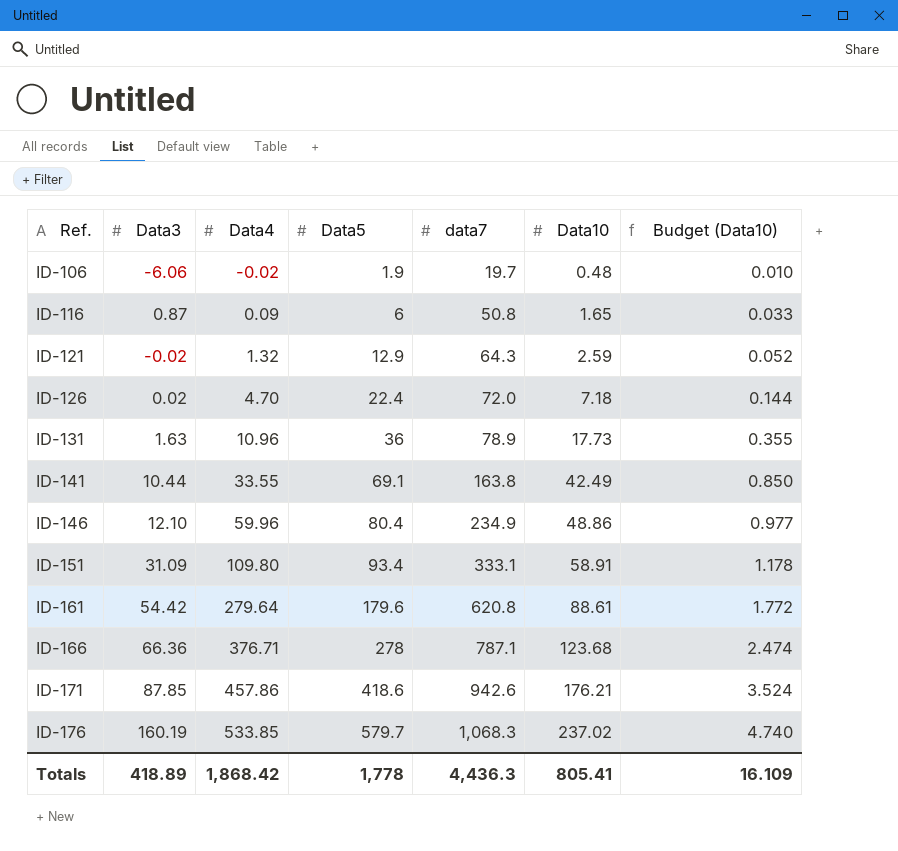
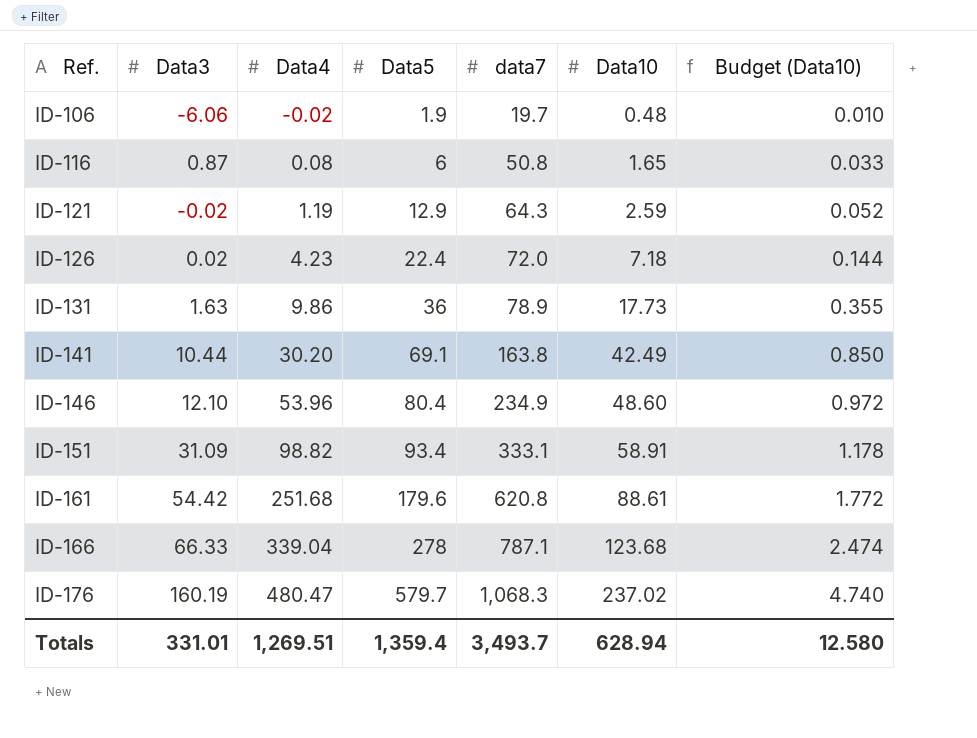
row ID-171: 87.85 | 457.86 | 418.6 | 942.6 | 176.21 | 3.524 -> none
ID-116 | Data4: 0.09 -> 0.08
ID-121 | Data4: 1.32 -> 1.19
ID-126 | Data4: 4.70 -> 4.23
ID-131 | Data4: 10.96 -> 9.86
ID-141 | Data4: 33.55 -> 30.20
ID-146 | Data4: 59.96 -> 53.96
ID-146 | Data10: 48.86 -> 48.60
ID-146 | Budget (Data10): 0.977 -> 0.972
ID-151 | Data4: 109.80 -> 98.82
ID-161 | Data4: 279.64 -> 251.68
ID-166 | Data3: 66.36 -> 66.33
ID-166 | Data4: 376.71 -> 339.04
ID-176 | Data4: 533.85 -> 480.47
Totals | Data3: 418.89 -> 331.01
Totals | Data4: 1,868.42 -> 1,269.51
Totals | Data5: 1,778 -> 1,359.4
Totals | data7: 4,436.3 -> 3,493.7
Totals | Data10: 805.41 -> 628.94
Totals | Budget (Data10): 16.109 -> 12.580

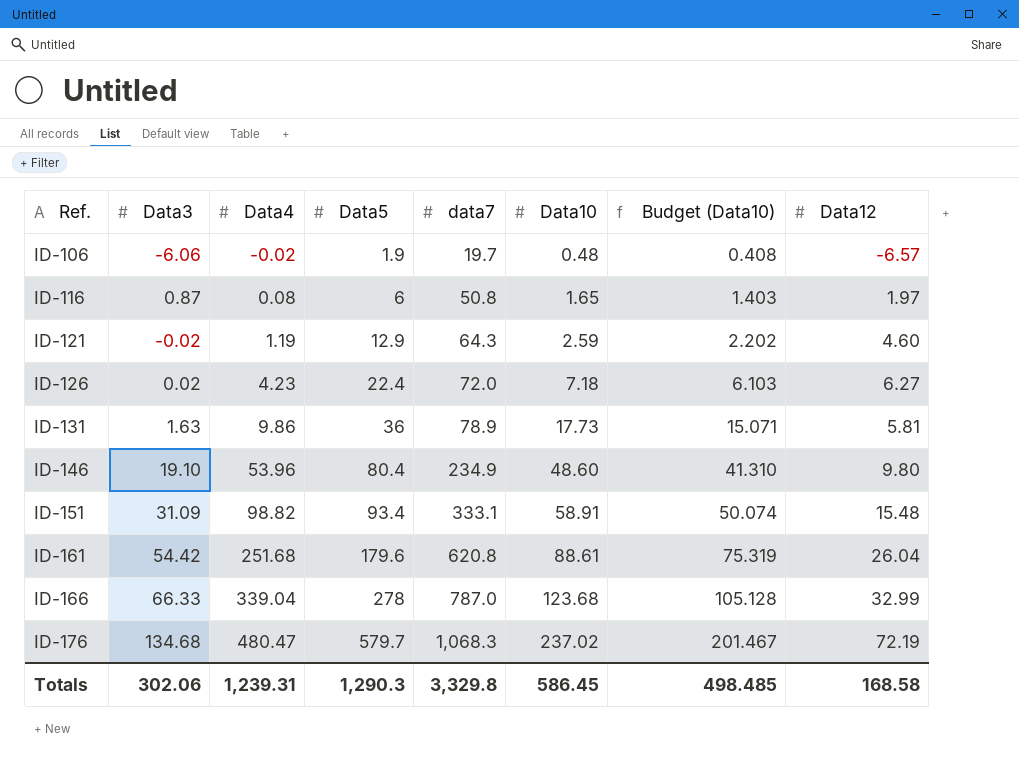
column Budget (Data10) | formula: [Data10] * 0.02 -> [Data10] * 0.85
column Data12 | position: none -> 8
row ID-141: 10.44 | 30.20 | 69.1 | 163.8 | 42.49 | 0.850 -> none
ID-146 | Data3: 12.10 -> 19.10
ID-166 | data7: 787.1 -> 787.0
ID-176 | Data3: 160.19 -> 134.68
Totals | Data3: 331.01 -> 302.06
Totals | Data4: 1,269.51 -> 1,239.31
Totals | Data5: 1,359.4 -> 1,290.3
Totals | data7: 3,493.7 -> 3,329.8
Totals | Data10: 628.94 -> 586.45
Totals | Budget (Data10): 12.580 -> 498.485

